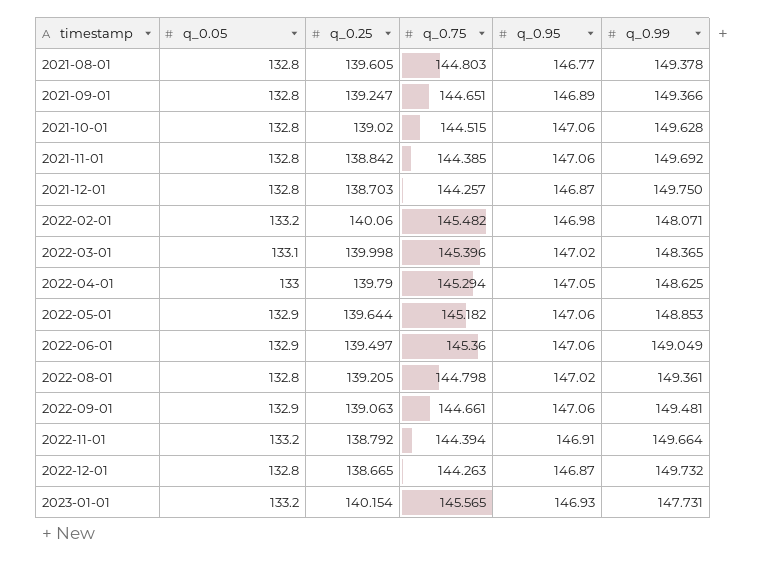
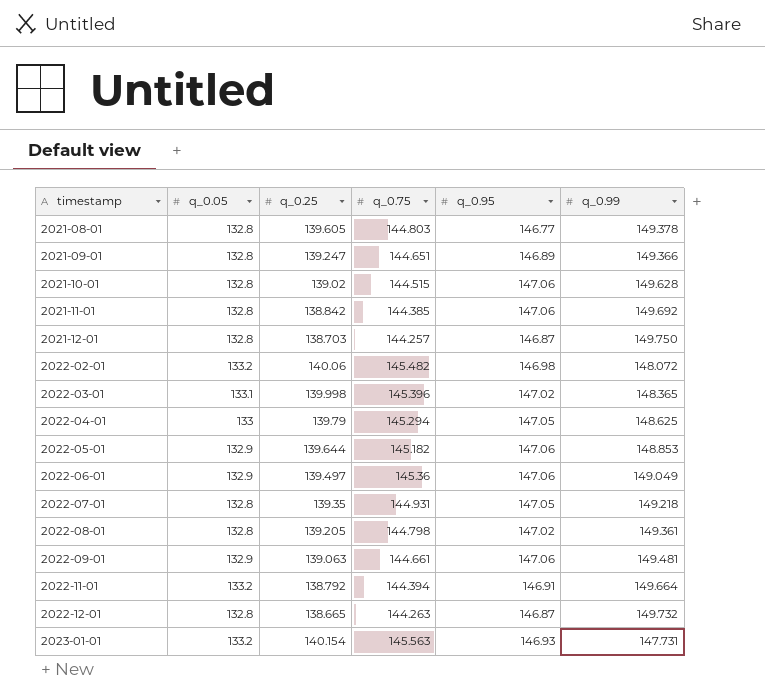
2022-02-01 | q_0.99: 148.071 -> 148.072
row 2022-07-01: none -> 132.8 | 139.35 | 144.931 | 147.05 | 149.218
2023-01-01 | q_0.75: 145.565 -> 145.563

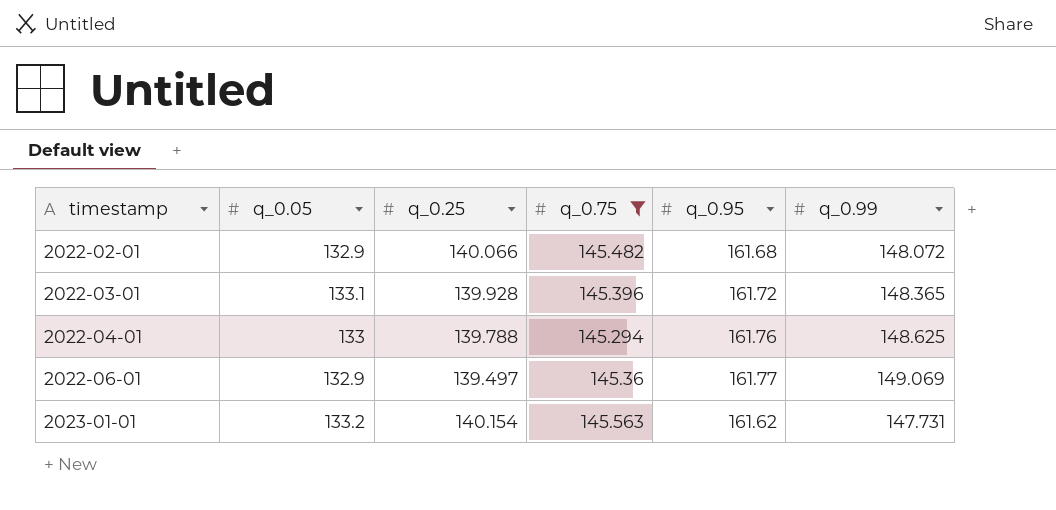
filter: none -> q_0.75 >= 145.294
2022-02-01 | q_0.05: 133.2 -> 132.9
2022-02-01 | q_0.25: 140.06 -> 140.066
2022-02-01 | q_0.95: 146.98 -> 161.68
2022-03-01 | q_0.25: 139.998 -> 139.928
2022-03-01 | q_0.95: 147.02 -> 161.72
2022-04-01 | q_0.25: 139.79 -> 139.788
2022-04-01 | q_0.95: 147.05 -> 161.76
2022-06-01 | q_0.95: 147.06 -> 161.77
2022-06-01 | q_0.99: 149.049 -> 149.069
2023-01-01 | q_0.95: 146.93 -> 161.62

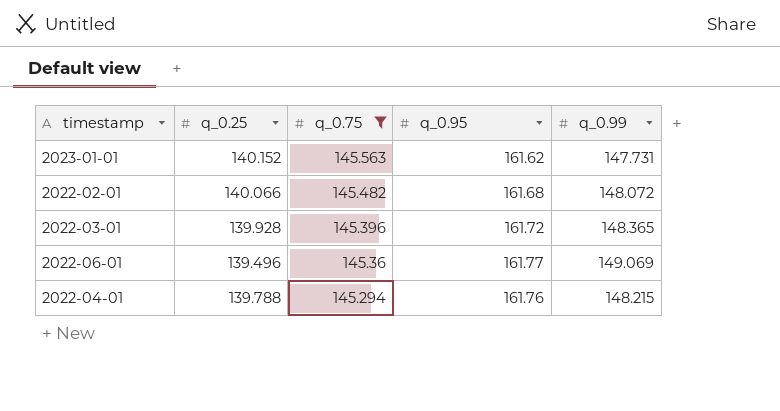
row order: timestamp ascending -> q_0.75 descending
column q_0.05 | position: 2 -> none
2023-01-01 | q_0.25: 140.154 -> 140.152
2022-06-01 | q_0.25: 139.497 -> 139.496
2022-04-01 | q_0.99: 148.625 -> 148.215

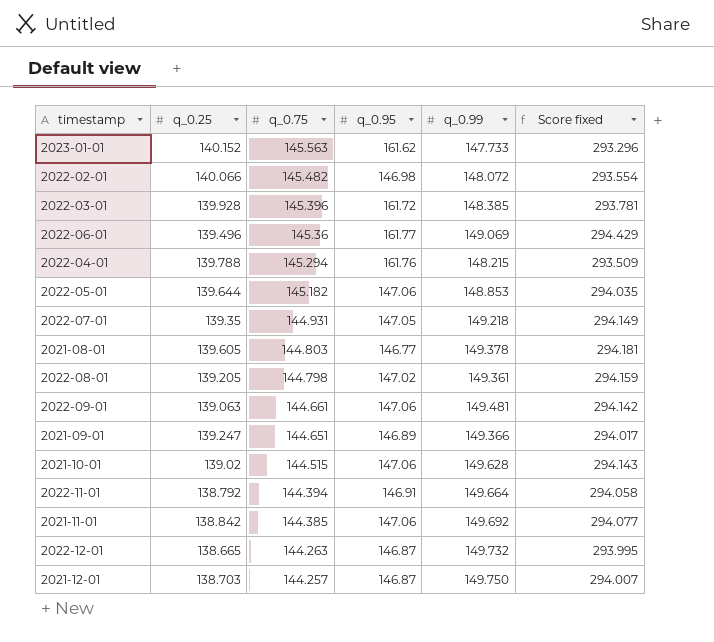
filter: q_0.75 >= 145.294 -> none
column Score fixed | formula: none -> [q_0.75] + [q_0.99]
2023-01-01 | q_0.99: 147.731 -> 147.733
2022-02-01 | q_0.95: 161.68 -> 146.98
2022-03-01 | q_0.99: 148.365 -> 148.385

